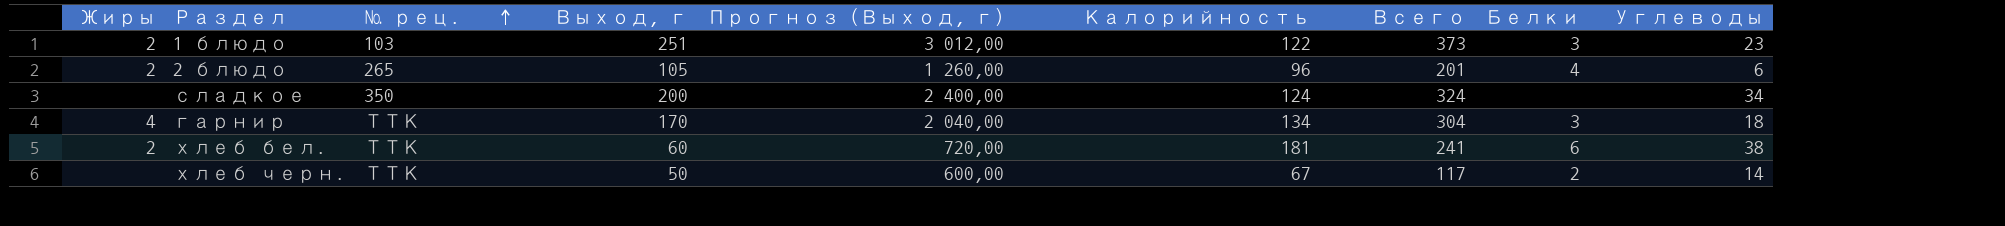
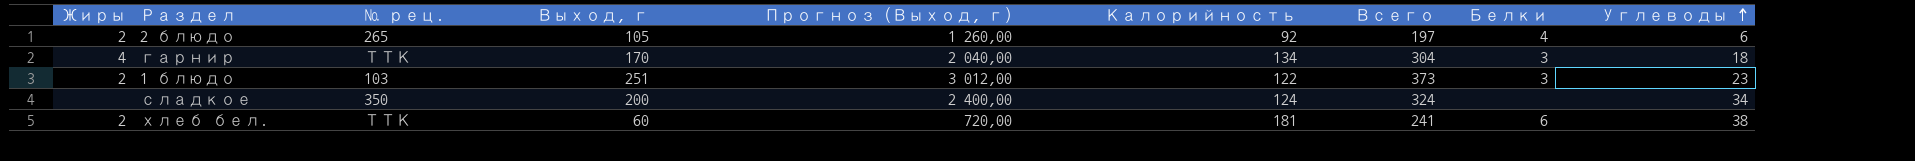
row order: № рец. ascending -> Углеводы ascending
row хлеб черн.: none | ТТК | 50 | 600,00 | 67 | 117 | 2 | 14 -> none
2 блюдо | Калорийность: 96 -> 92
2 блюдо | Всего: 201 -> 197

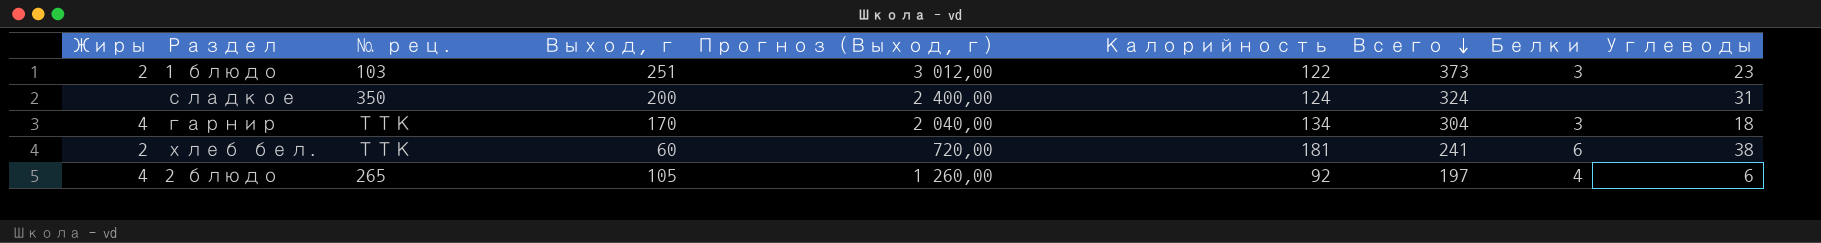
row order: Углеводы ascending -> Всего descending
сладкое | Углеводы: 34 -> 31
2 блюдо | Жиры: 2 -> 4

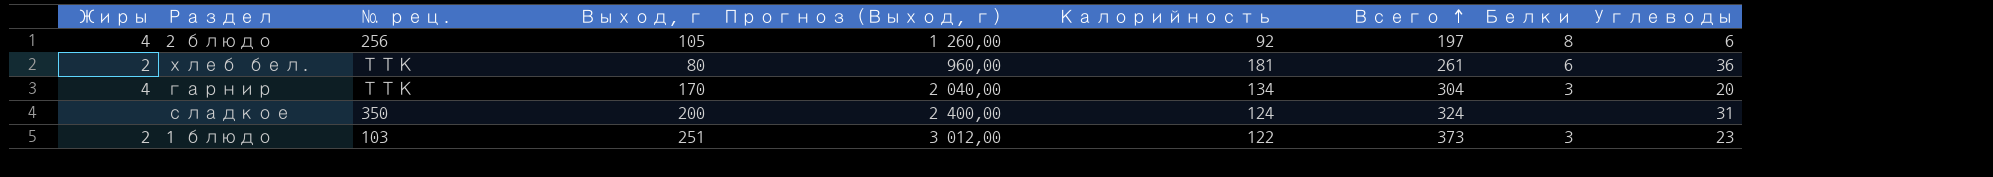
row order: Всего descending -> Всего ascending
2 блюдо | № рец.: 265 -> 256
2 блюдо | Белки: 4 -> 8
хлеб бел. | Выход, г: 60 -> 80
хлеб бел. | Прогноз (Выход, г): 720,00 -> 960,00
хлеб бел. | Всего: 241 -> 261
хлеб бел. | Углеводы: 38 -> 36
гарнир | Углеводы: 18 -> 20

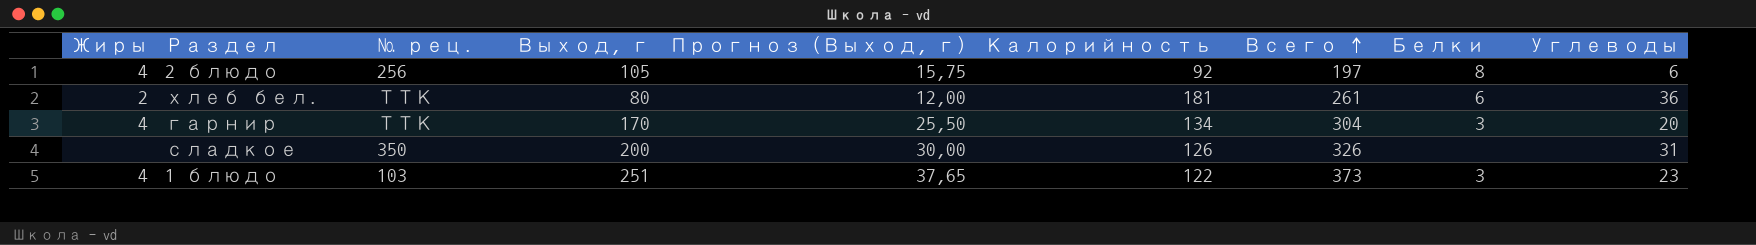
column Прогноз (Выход, г) | formula: [Выход, г] * 12 -> [Выход, г] * 0,15
сладкое | Калорийность: 124 -> 126
сладкое | Всего: 324 -> 326
1 блюдо | Жиры: 2 -> 4

